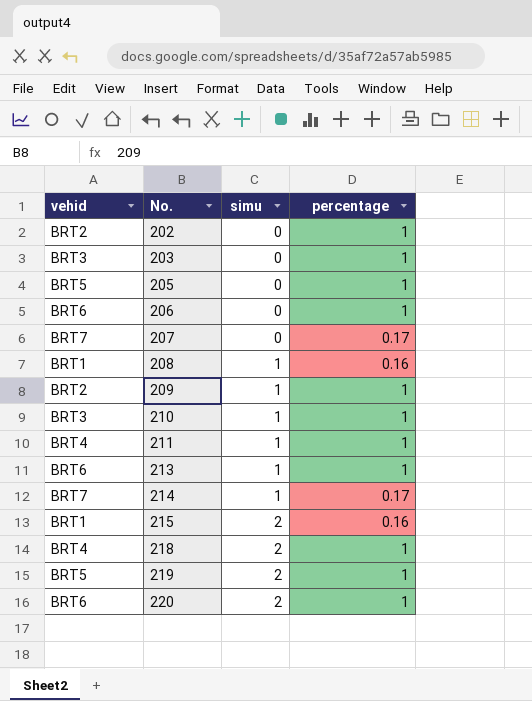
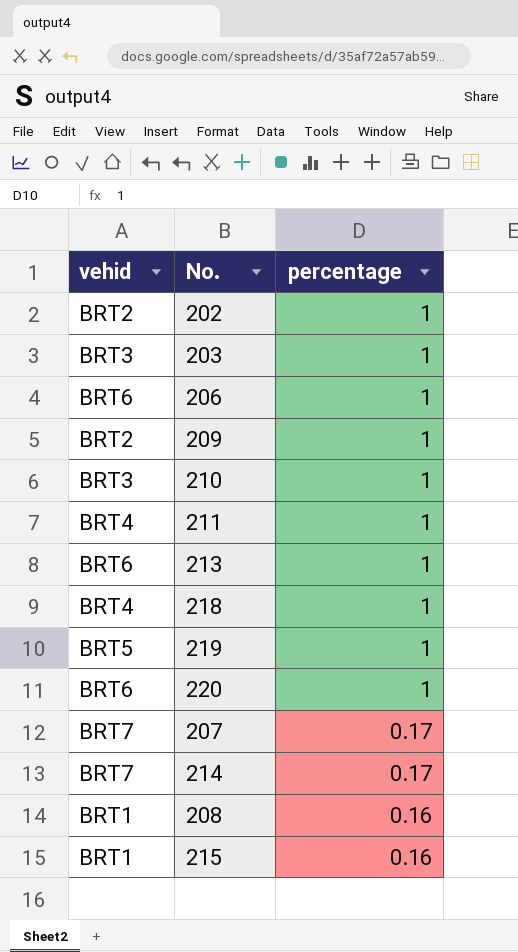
row order: No. ascending -> percentage descending
column simu | position: 3 -> none
row 205: BRT5 | 0 | 1 -> none

